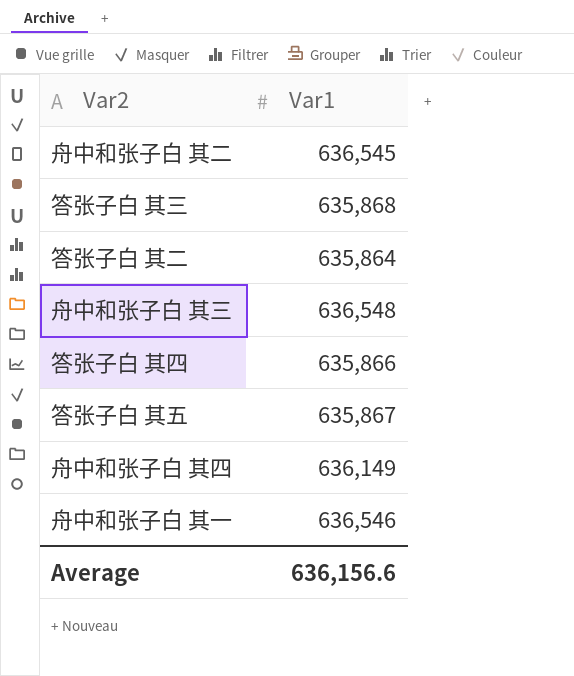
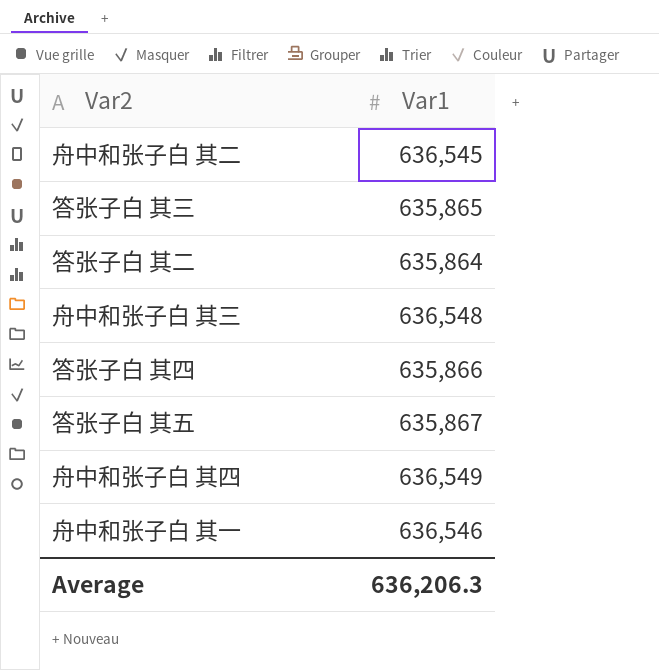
答张子白 其三 | Var1: 635,868 -> 635,865
舟中和张子白 其四 | Var1: 636,149 -> 636,549
Average | Var1: 636,156.6 -> 636,206.3

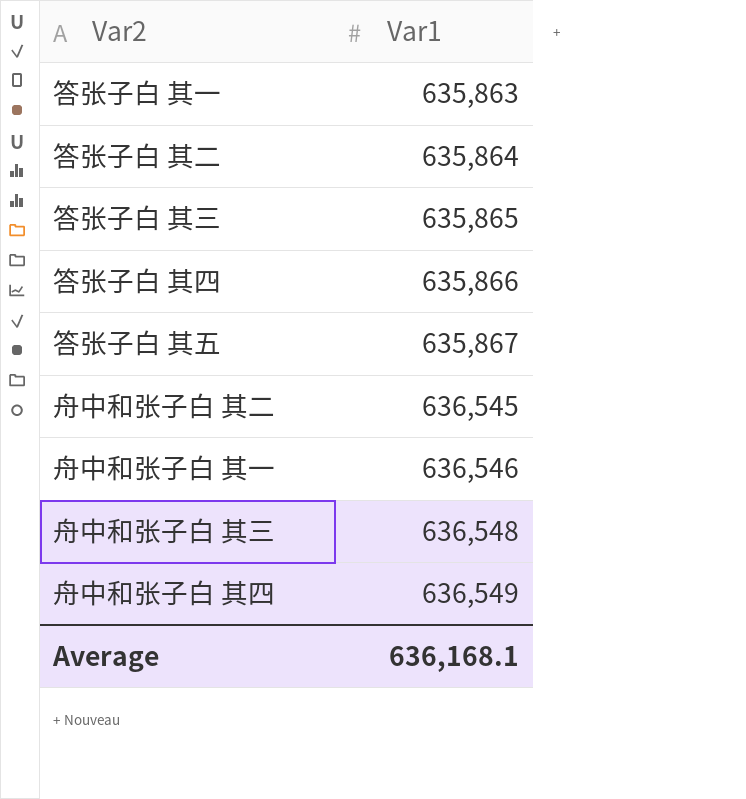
row order: none -> Var1 ascending
row 答张子白 其一: none -> 635,863
Average | Var1: 636,206.3 -> 636,168.1

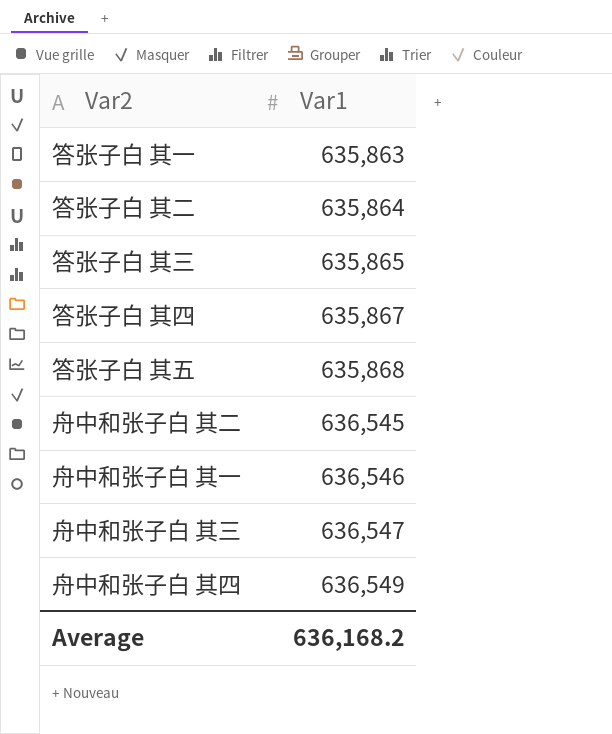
答张子白 其四 | Var1: 635,866 -> 635,867
答张子白 其五 | Var1: 635,867 -> 635,868
舟中和张子白 其三 | Var1: 636,548 -> 636,547
Average | Var1: 636,168.1 -> 636,168.2

